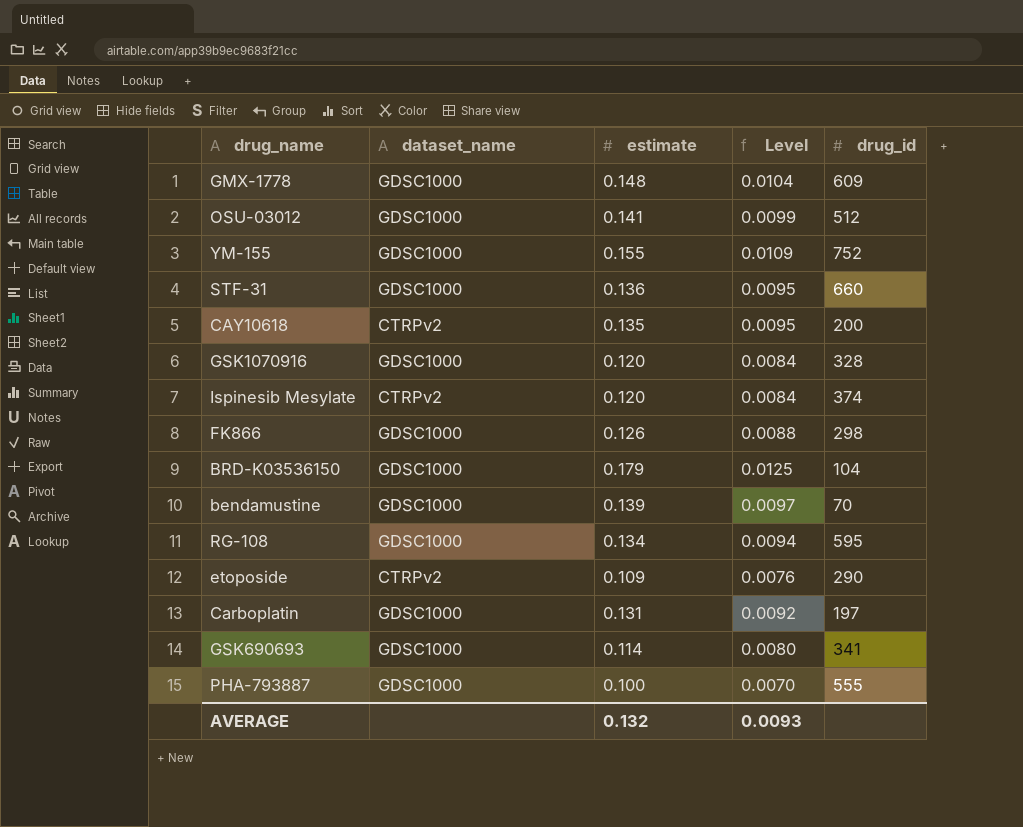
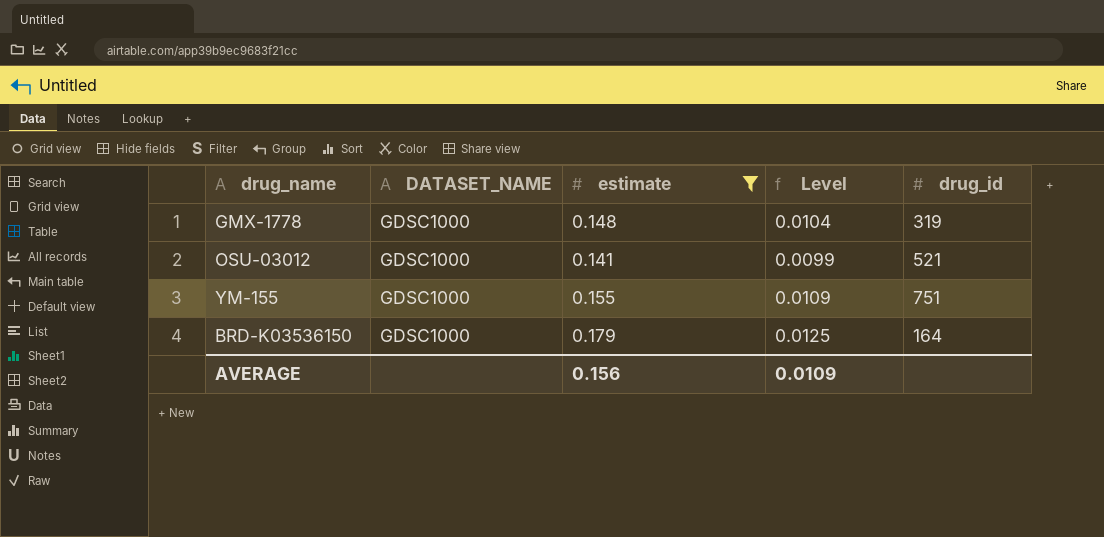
filter: none -> estimate >= 0.141
column name: dataset_name -> DATASET_NAME
GMX-1778 | drug_id: 609 -> 319
OSU-03012 | drug_id: 512 -> 521
YM-155 | drug_id: 752 -> 751
BRD-K03536150 | drug_id: 104 -> 164
AVERAGE | estimate: 0.132 -> 0.156
AVERAGE | Level: 0.0093 -> 0.0109

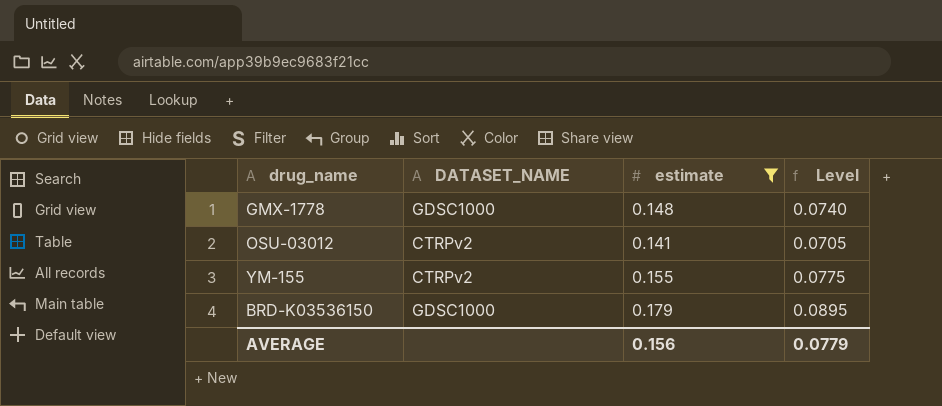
column drug_id | position: 5 -> none
column Level | formula: [estimate] * 0.07 -> [estimate] * 0.5
OSU-03012 | DATASET_NAME: GDSC1000 -> CTRPv2
YM-155 | DATASET_NAME: GDSC1000 -> CTRPv2
AVERAGE | Level: 0.0109 -> 0.0779

